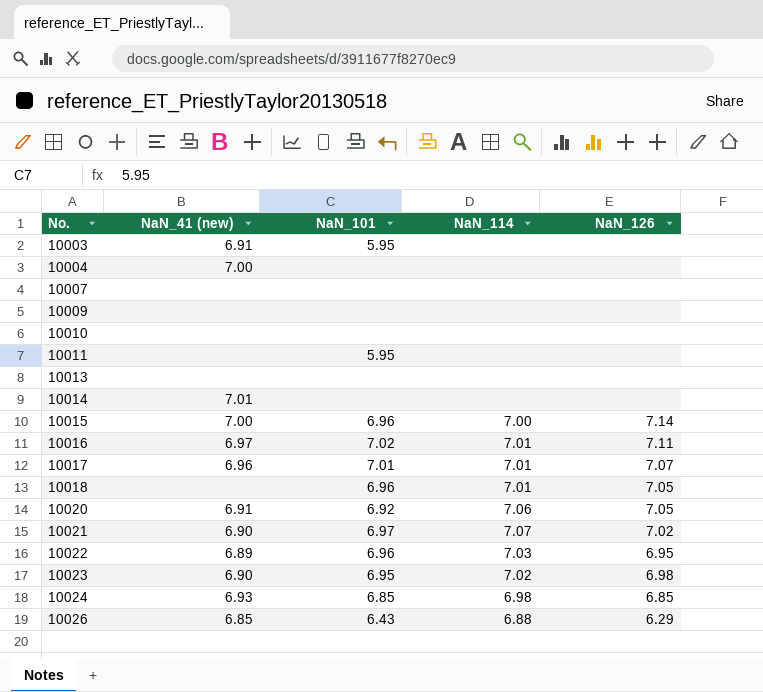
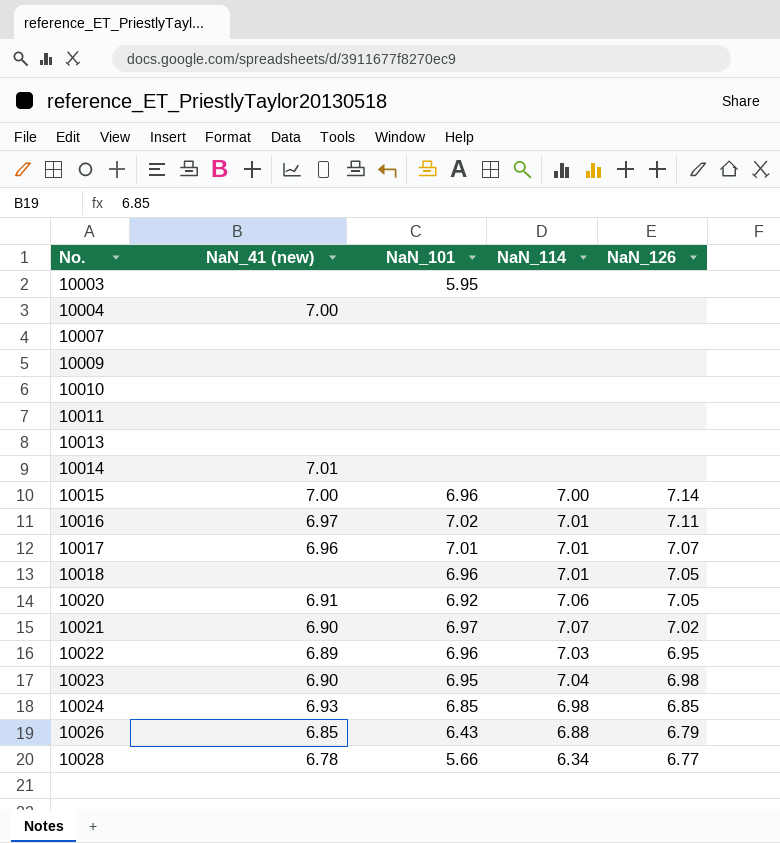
10003 | NaN_41 (new): 6.91 -> none
10011 | NaN_101: 5.95 -> none
10023 | NaN_114: 7.02 -> 7.04
10026 | NaN_126: 6.29 -> 6.79
row 10028: none -> 6.78 | 5.66 | 6.34 | 6.77

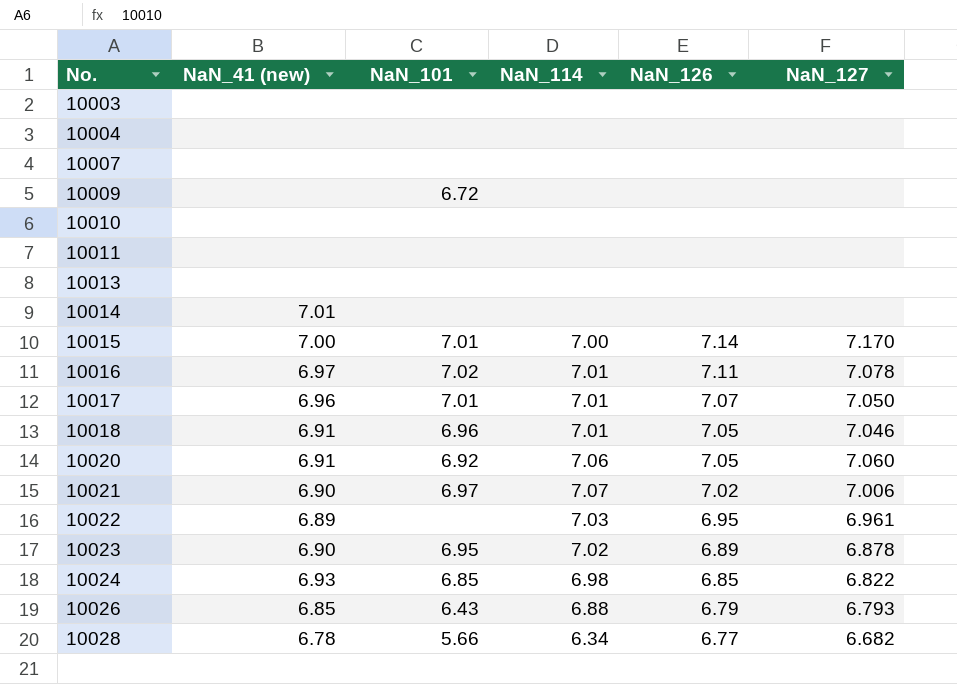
column NaN_127 | position: none -> 6
10003 | NaN_101: 5.95 -> none
10004 | NaN_41 (new): 7.00 -> none
10009 | NaN_101: none -> 6.72
10015 | NaN_101: 6.96 -> 7.01
10018 | NaN_41 (new): none -> 6.91
10022 | NaN_101: 6.96 -> none
10023 | NaN_114: 7.04 -> 7.02
10023 | NaN_126: 6.98 -> 6.89

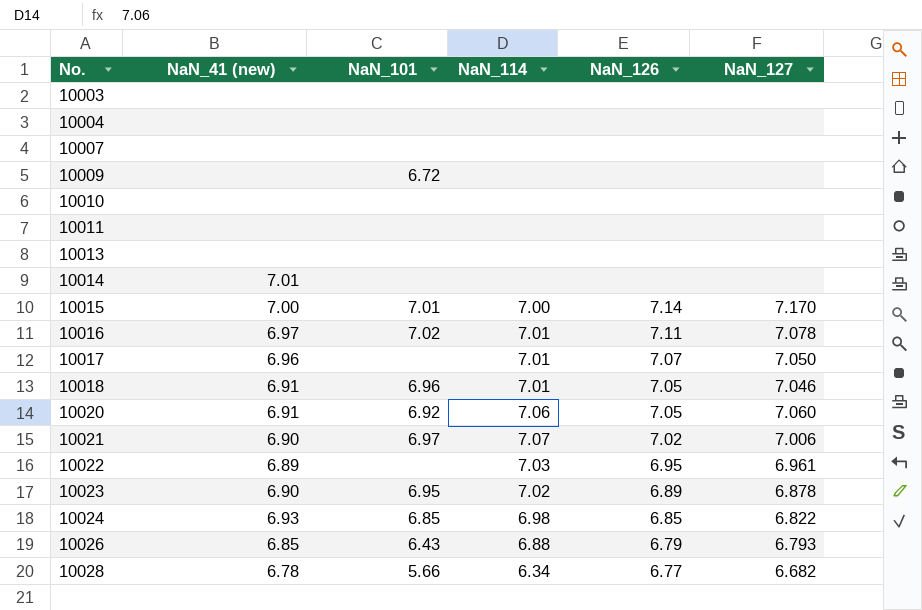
10017 | NaN_101: 7.01 -> none

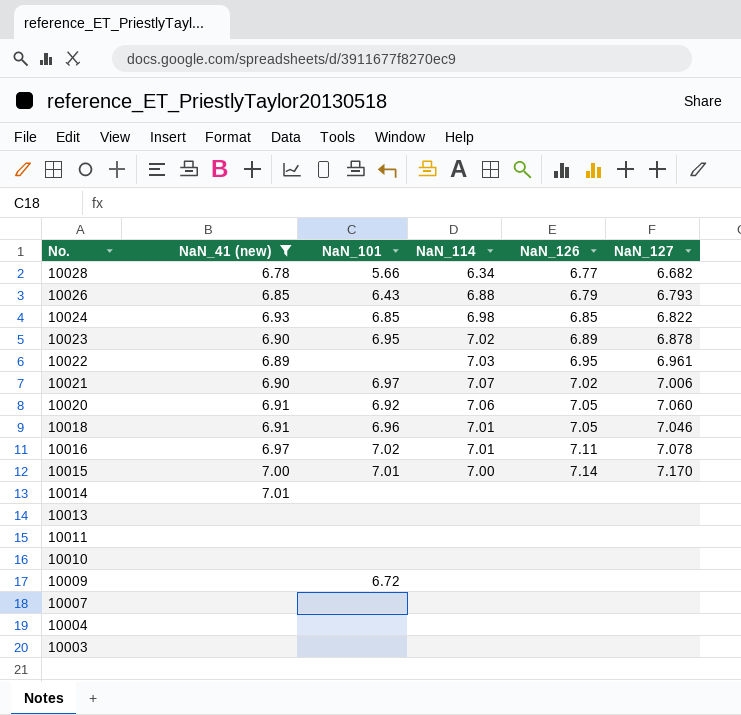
filter: none -> NaN_41 (new) != 6.96
row order: No. ascending -> No. descending

